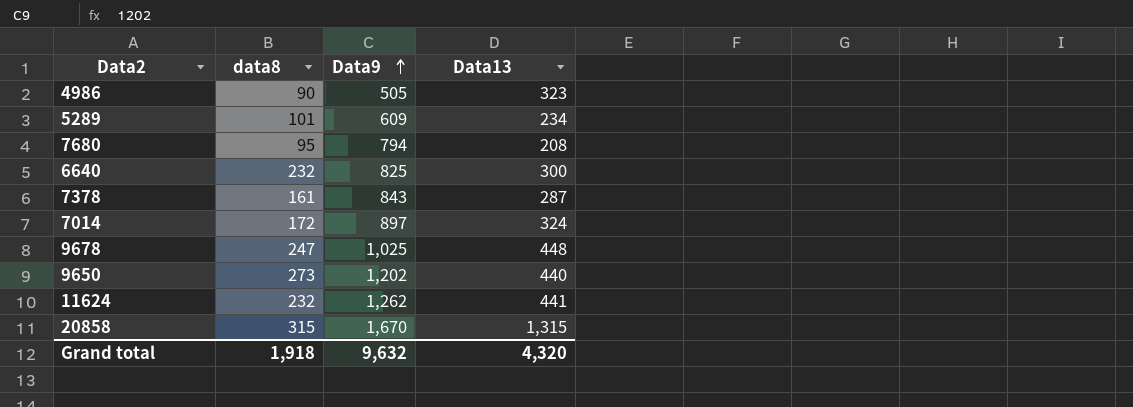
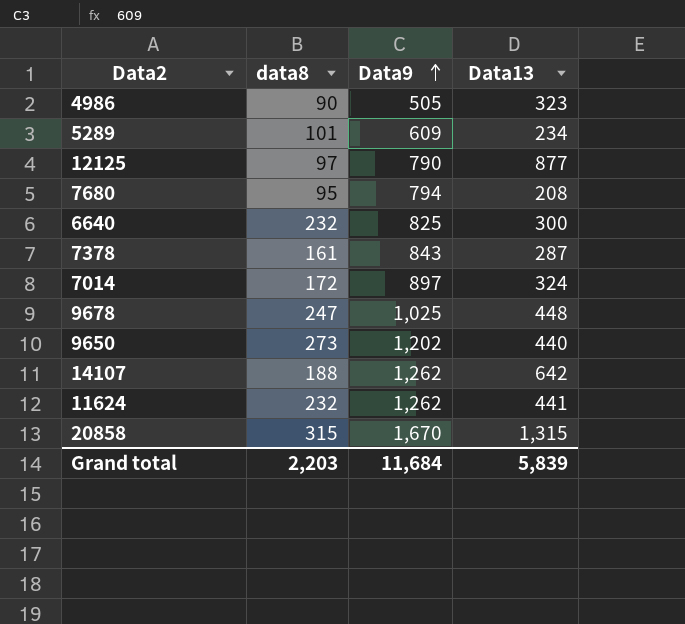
row 12125: none -> 97 | 790 | 877
row 14107: none -> 188 | 1,262 | 642
Grand total | data8: 1,918 -> 2,203
Grand total | Data9: 9,632 -> 11,684
Grand total | Data13: 4,320 -> 5,839

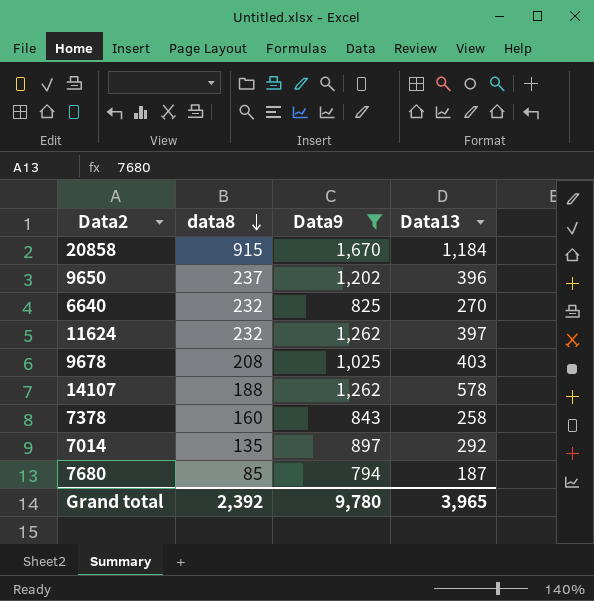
filter: none -> Data9 >= 794
row order: Data9 ascending -> data8 descending
20858 | data8: 315 -> 915
20858 | Data13: 1,315 -> 1,184
9650 | data8: 273 -> 237
9650 | Data13: 440 -> 396
6640 | Data13: 300 -> 270
11624 | Data13: 441 -> 397
9678 | data8: 247 -> 208
9678 | Data13: 448 -> 403
14107 | Data13: 642 -> 578
7378 | data8: 161 -> 160
7378 | Data13: 287 -> 258
7014 | data8: 172 -> 135
7014 | Data13: 324 -> 292
7680 | data8: 95 -> 85
7680 | Data13: 208 -> 187
Grand total | data8: 2,203 -> 2,392
Grand total | Data9: 11,684 -> 9,780
Grand total | Data13: 5,839 -> 3,965

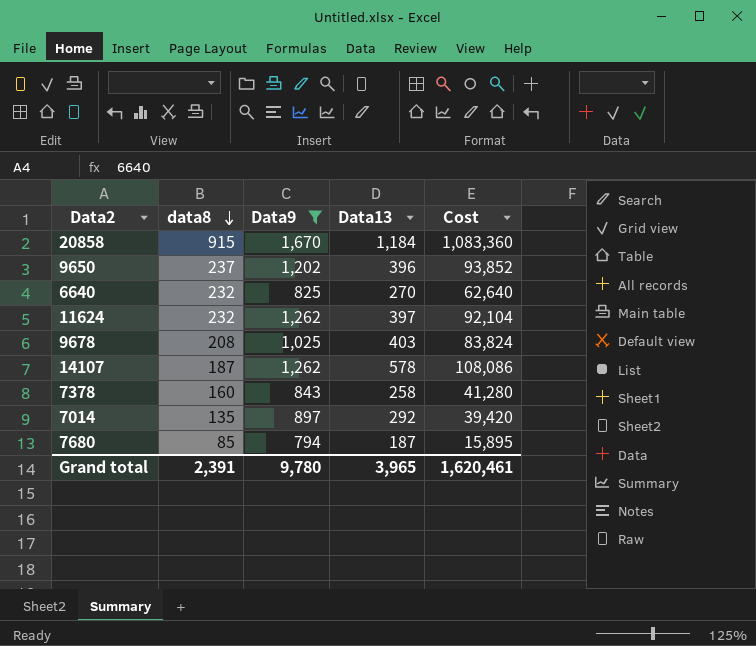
column Cost | formula: none -> [data8] * [Data13]
14107 | data8: 188 -> 187
Grand total | data8: 2,392 -> 2,391

